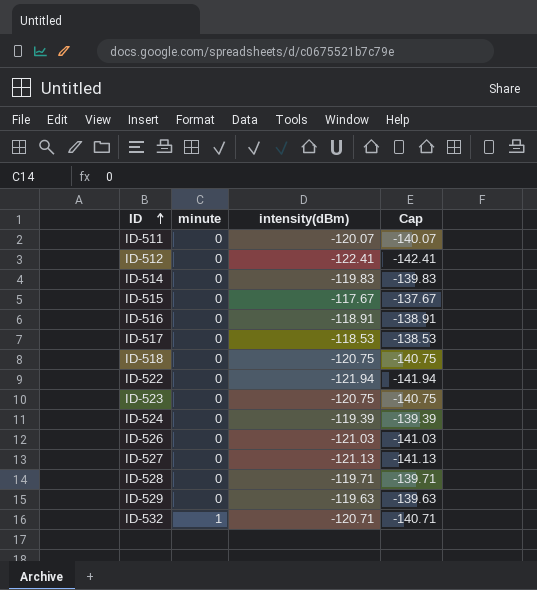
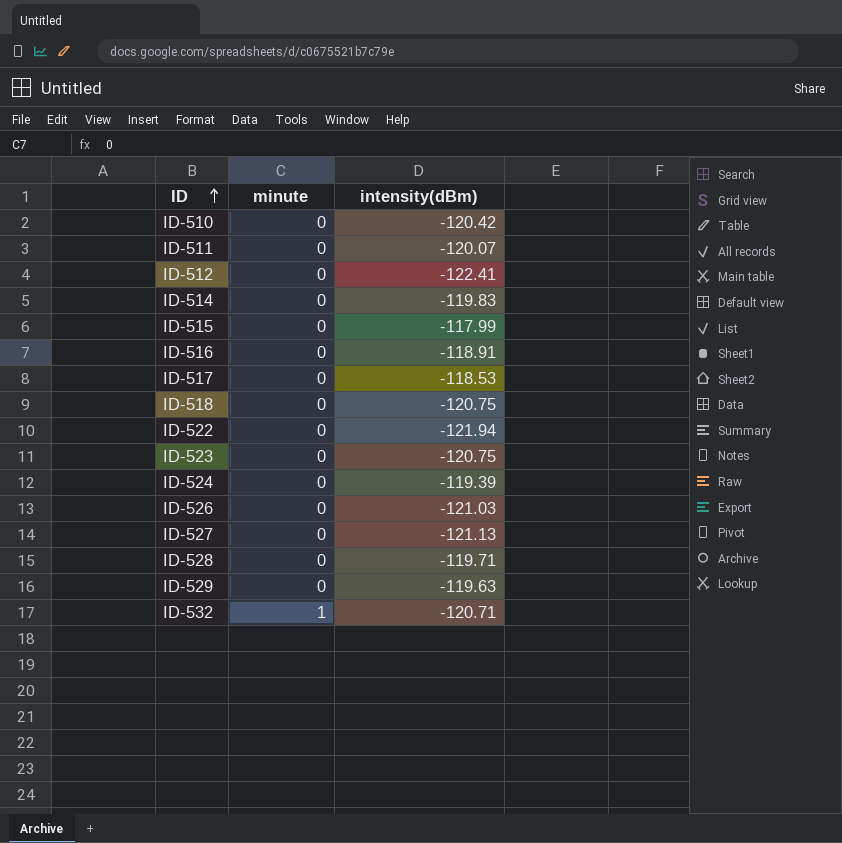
column Cap | formula: [intensity(dBm)] - 20 -> none
row ID-510: none -> 0 | -120.42
ID-515 | intensity(dBm): -117.67 -> -117.99

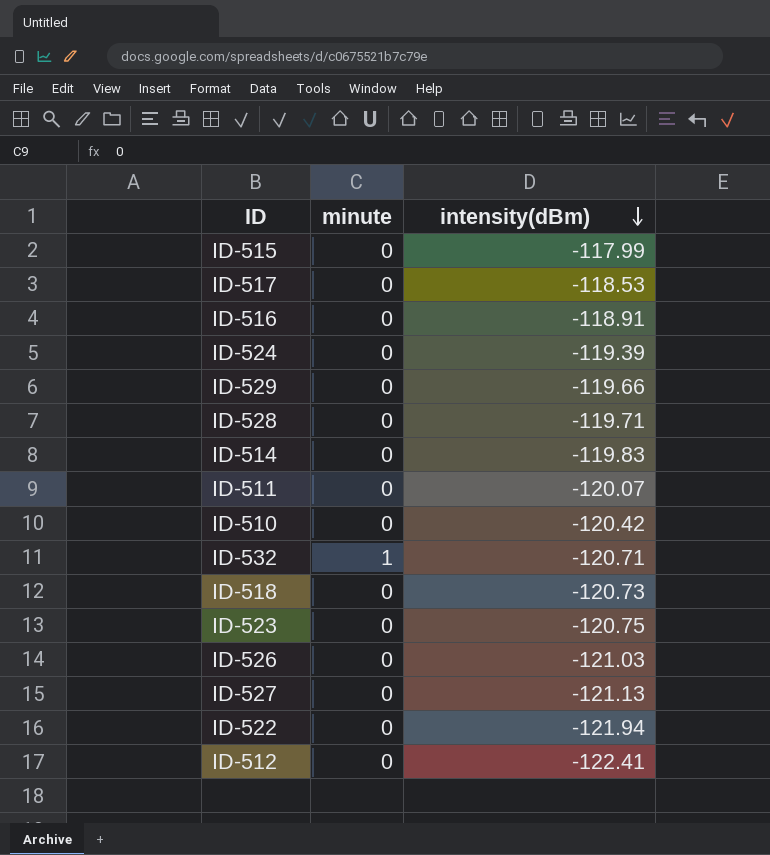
row order: ID ascending -> intensity(dBm) descending
ID-529 | intensity(dBm): -119.63 -> -119.66
ID-518 | intensity(dBm): -120.75 -> -120.73

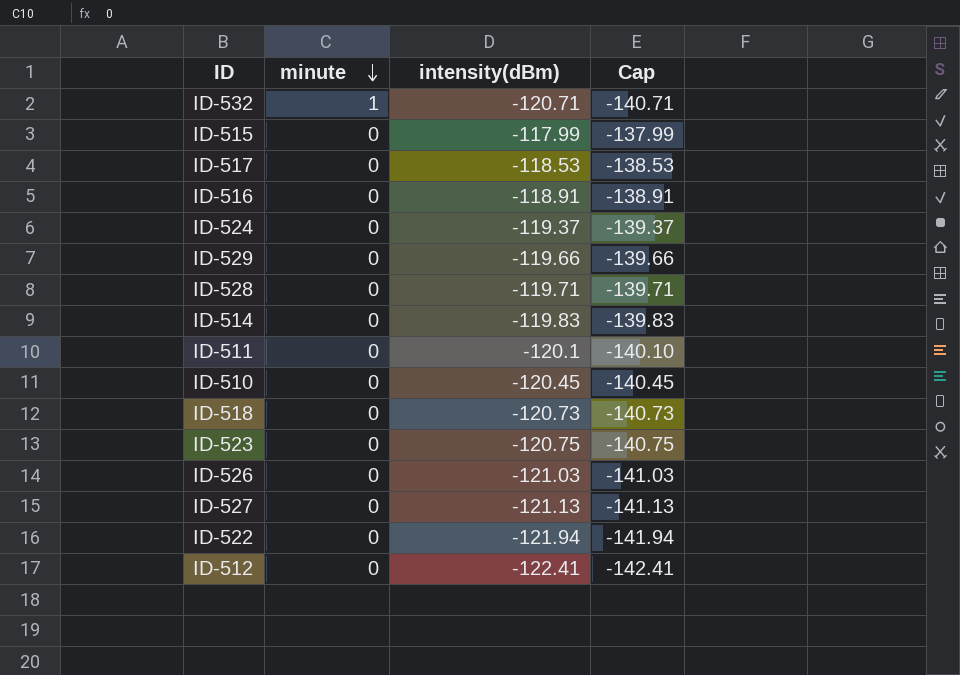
row order: intensity(dBm) descending -> minute descending
column Cap | formula: none -> [intensity(dBm)] - 20
ID-524 | intensity(dBm): -119.39 -> -119.37
ID-511 | intensity(dBm): -120.07 -> -120.1
ID-510 | intensity(dBm): -120.42 -> -120.45

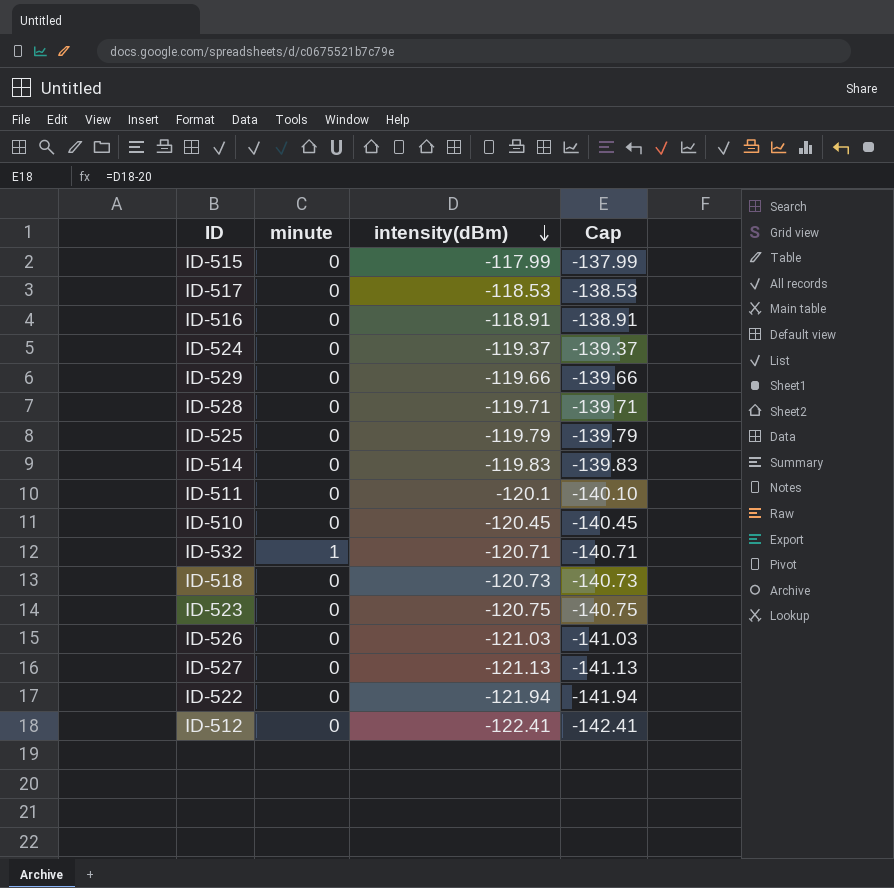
row order: minute descending -> intensity(dBm) descending
row ID-525: none -> 0 | -119.79 | -139.79

